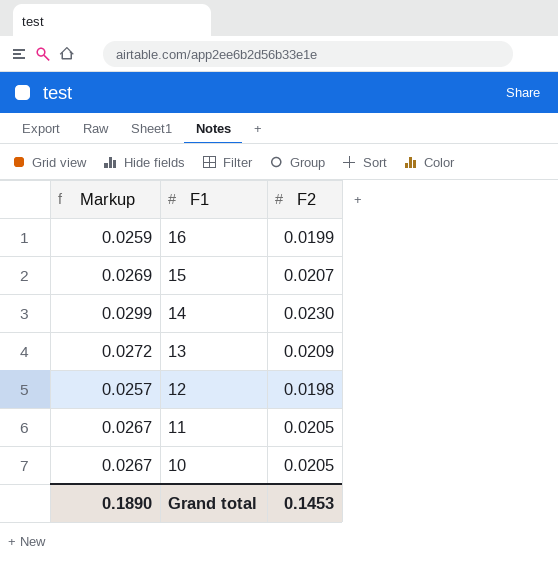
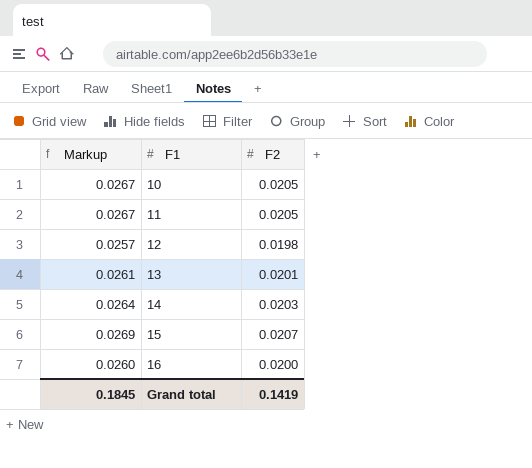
row order: F1 descending -> F1 ascending
13 | Markup: 0.0272 -> 0.0261
13 | F2: 0.0209 -> 0.0201
14 | Markup: 0.0299 -> 0.0264
14 | F2: 0.0230 -> 0.0203
16 | Markup: 0.0259 -> 0.0260
16 | F2: 0.0199 -> 0.0200
Grand total | Markup: 0.1890 -> 0.1845
Grand total | F2: 0.1453 -> 0.1419

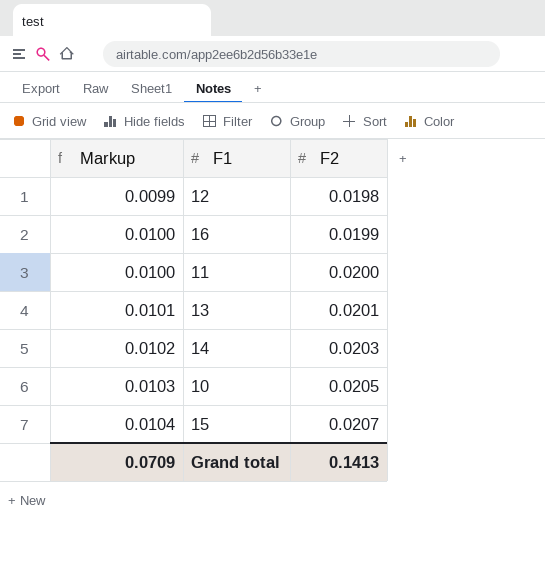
row order: F1 ascending -> Markup ascending
column Markup | formula: [F2] * 1.3 -> [F2] * 0.5
16 | F2: 0.0200 -> 0.0199
11 | F2: 0.0205 -> 0.0200
Grand total | Markup: 0.1845 -> 0.0709
Grand total | F2: 0.1419 -> 0.1413

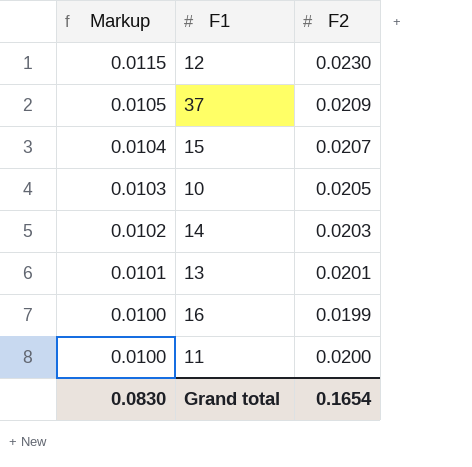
row order: Markup ascending -> Markup descending
12 | Markup: 0.0099 -> 0.0115
12 | F2: 0.0198 -> 0.0230
row 37: none -> 0.0105 | 0.0209
Grand total | Markup: 0.0709 -> 0.0830
Grand total | F2: 0.1413 -> 0.1654

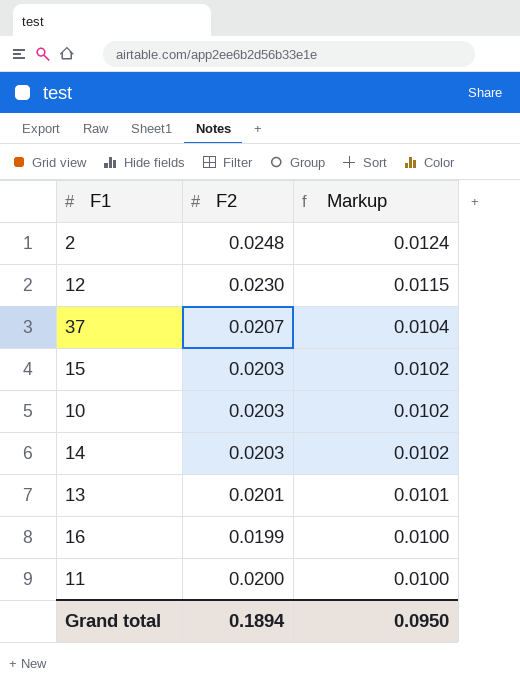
column Markup | position: 1 -> 3
row 2: none -> 0.0248 | 0.0124
37 | F2: 0.0209 -> 0.0207
37 | Markup: 0.0105 -> 0.0104
15 | F2: 0.0207 -> 0.0203
15 | Markup: 0.0104 -> 0.0102
10 | F2: 0.0205 -> 0.0203
10 | Markup: 0.0103 -> 0.0102
Grand total | F2: 0.1654 -> 0.1894
Grand total | Markup: 0.0830 -> 0.0950

